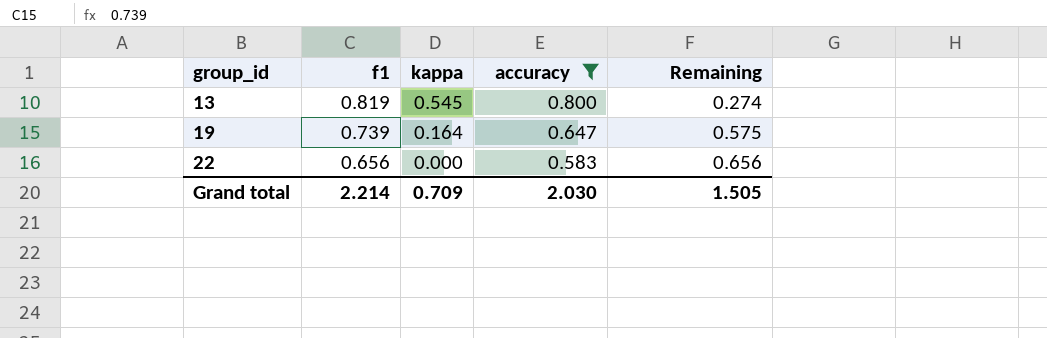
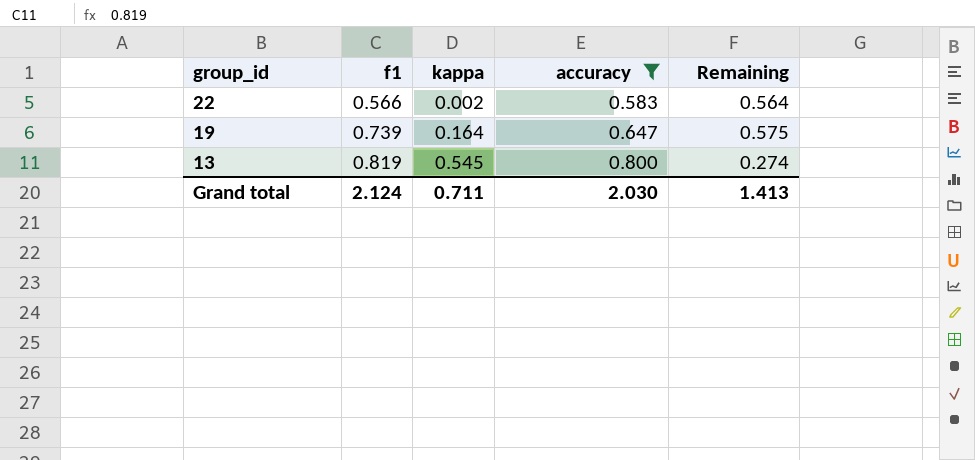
row order: group_id ascending -> group_id descending
22 | f1: 0.656 -> 0.566
22 | kappa: 0.000 -> 0.002
22 | Remaining: 0.656 -> 0.564
Grand total | f1: 2.214 -> 2.124
Grand total | kappa: 0.709 -> 0.711
Grand total | Remaining: 1.505 -> 1.413

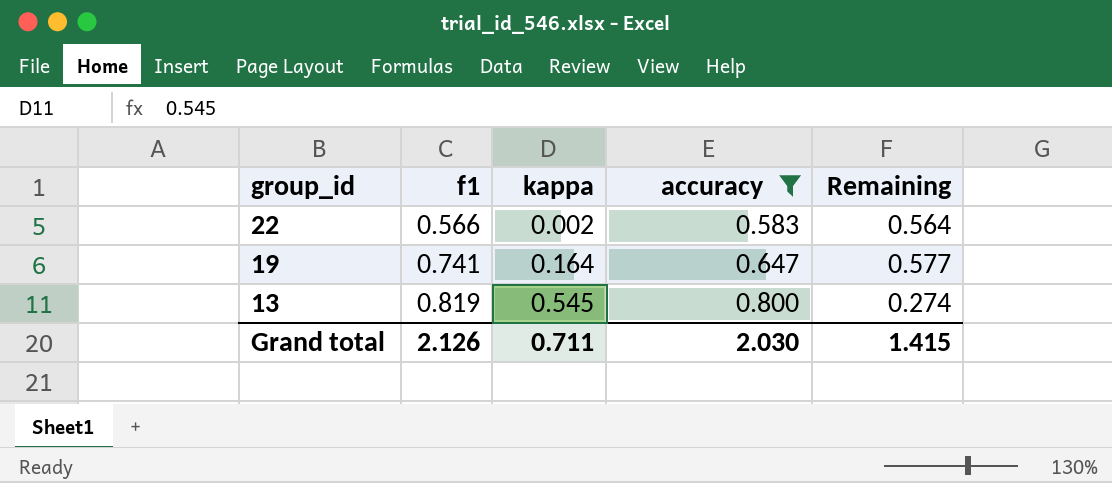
19 | f1: 0.739 -> 0.741
19 | Remaining: 0.575 -> 0.577
Grand total | f1: 2.124 -> 2.126
Grand total | Remaining: 1.413 -> 1.415

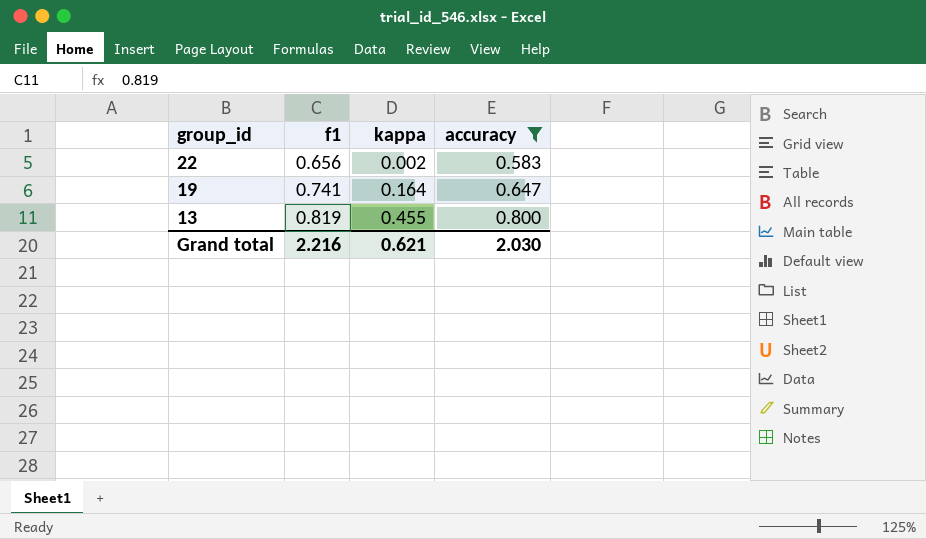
column Remaining | formula: [f1] - [kappa] -> none
22 | f1: 0.566 -> 0.656
13 | kappa: 0.545 -> 0.455
Grand total | f1: 2.126 -> 2.216
Grand total | kappa: 0.711 -> 0.621

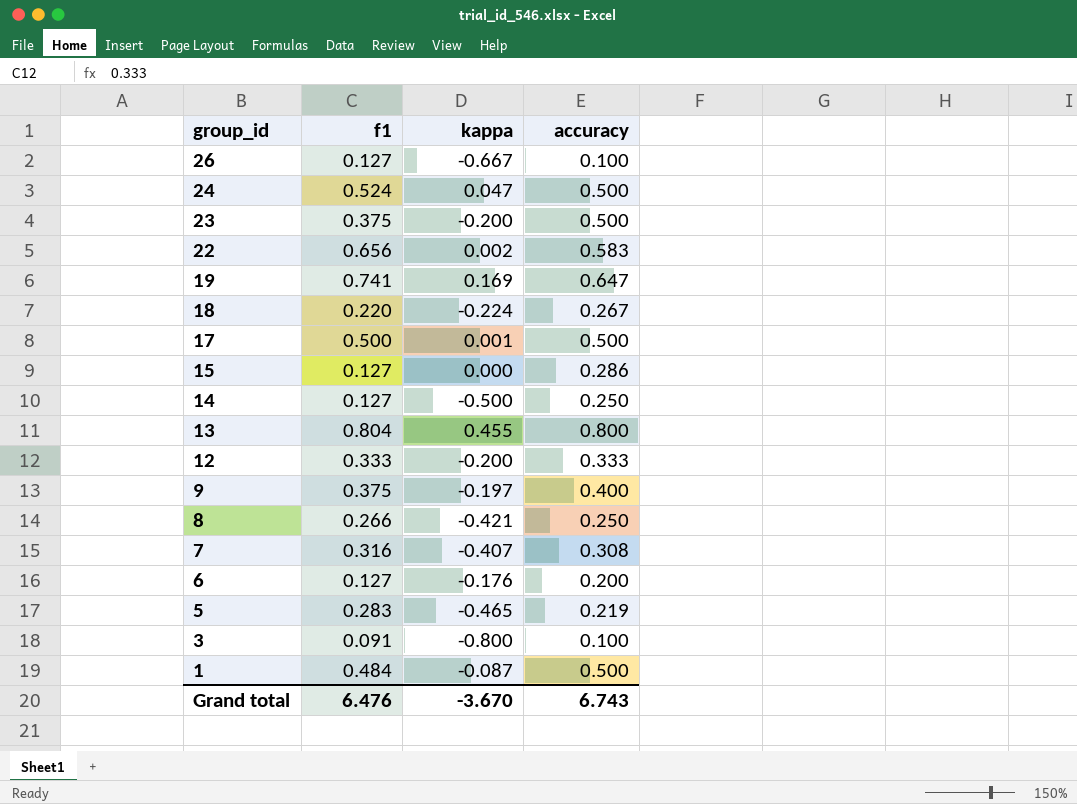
filter: accuracy >= 0.583 -> none
19 | kappa: 0.164 -> 0.169
13 | f1: 0.819 -> 0.804
Grand total | f1: 2.216 -> 6.476
Grand total | kappa: 0.621 -> -3.670
Grand total | accuracy: 2.030 -> 6.743

